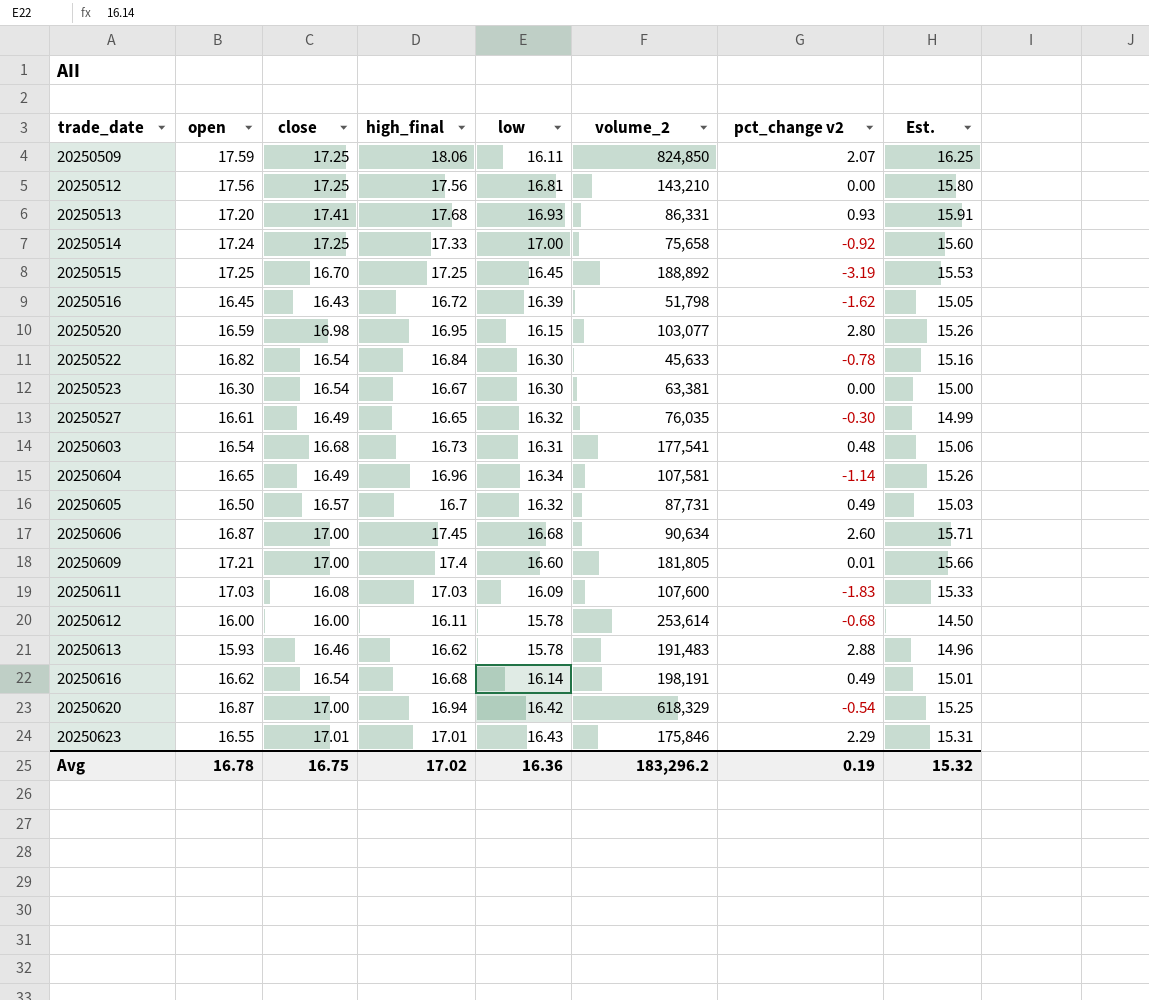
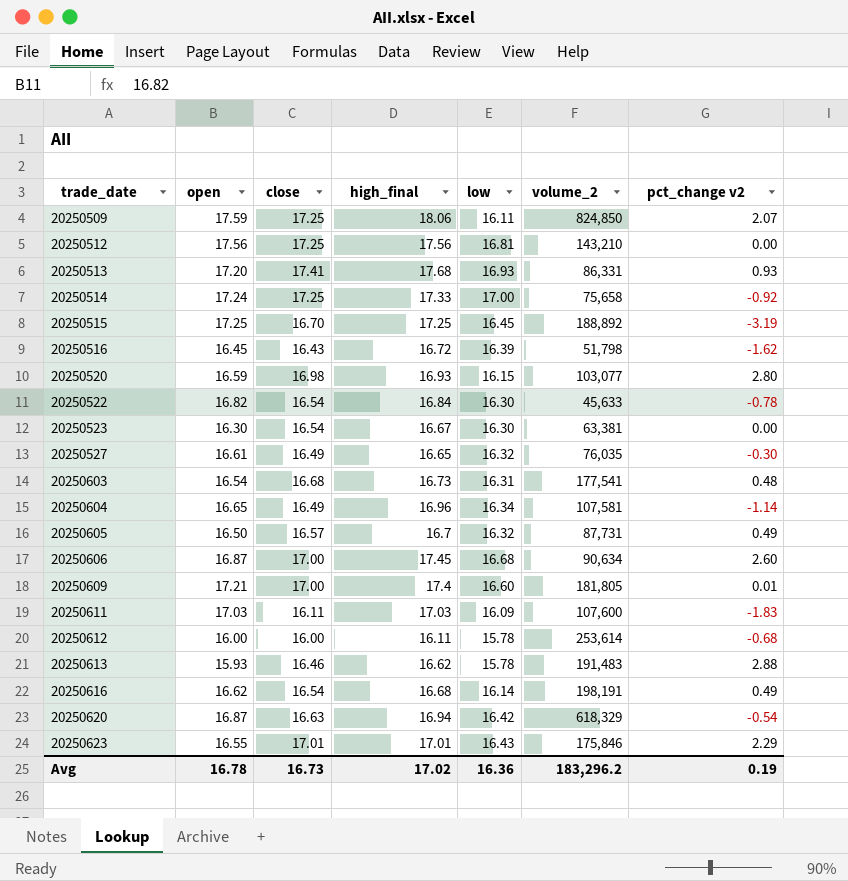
column Est. | formula: [high_final] * 0.9 -> none
20250520 | high_final: 16.95 -> 16.93
20250611 | close: 16.08 -> 16.11
20250620 | close: 17.00 -> 16.63
Avg | close: 16.75 -> 16.73

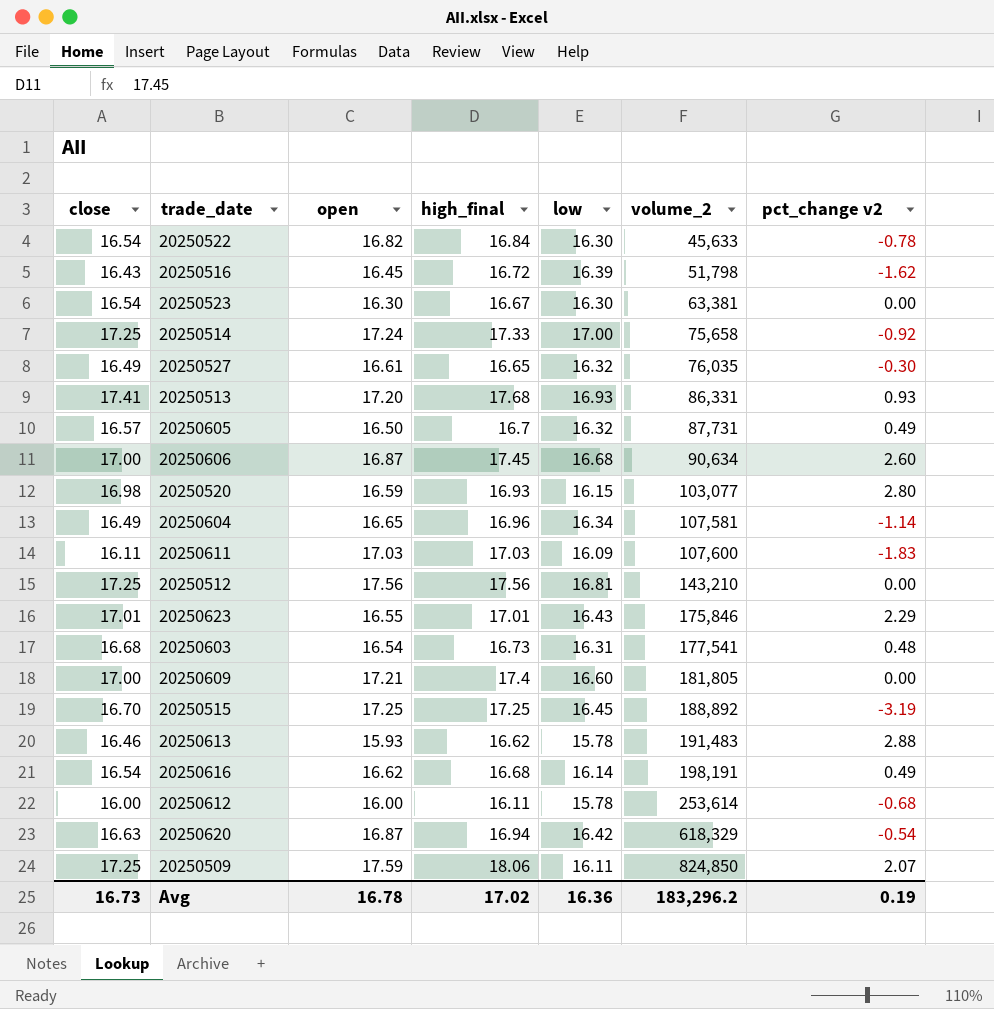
row order: trade_date ascending -> volume_2 ascending
column close | position: 3 -> 1
20250609 | pct_change v2: 0.01 -> 0.00

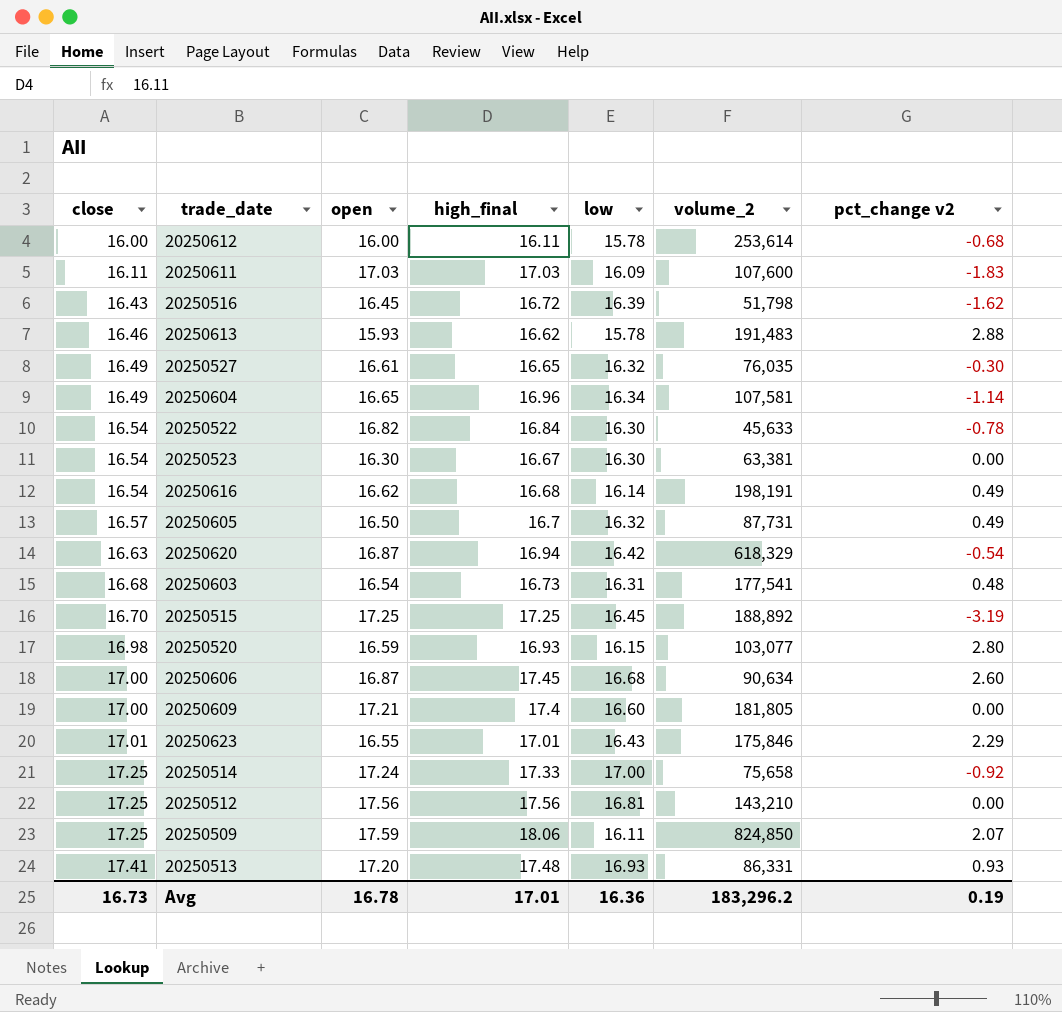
row order: volume_2 ascending -> close ascending
20250513 | high_final: 17.68 -> 17.48
Avg | high_final: 17.02 -> 17.01

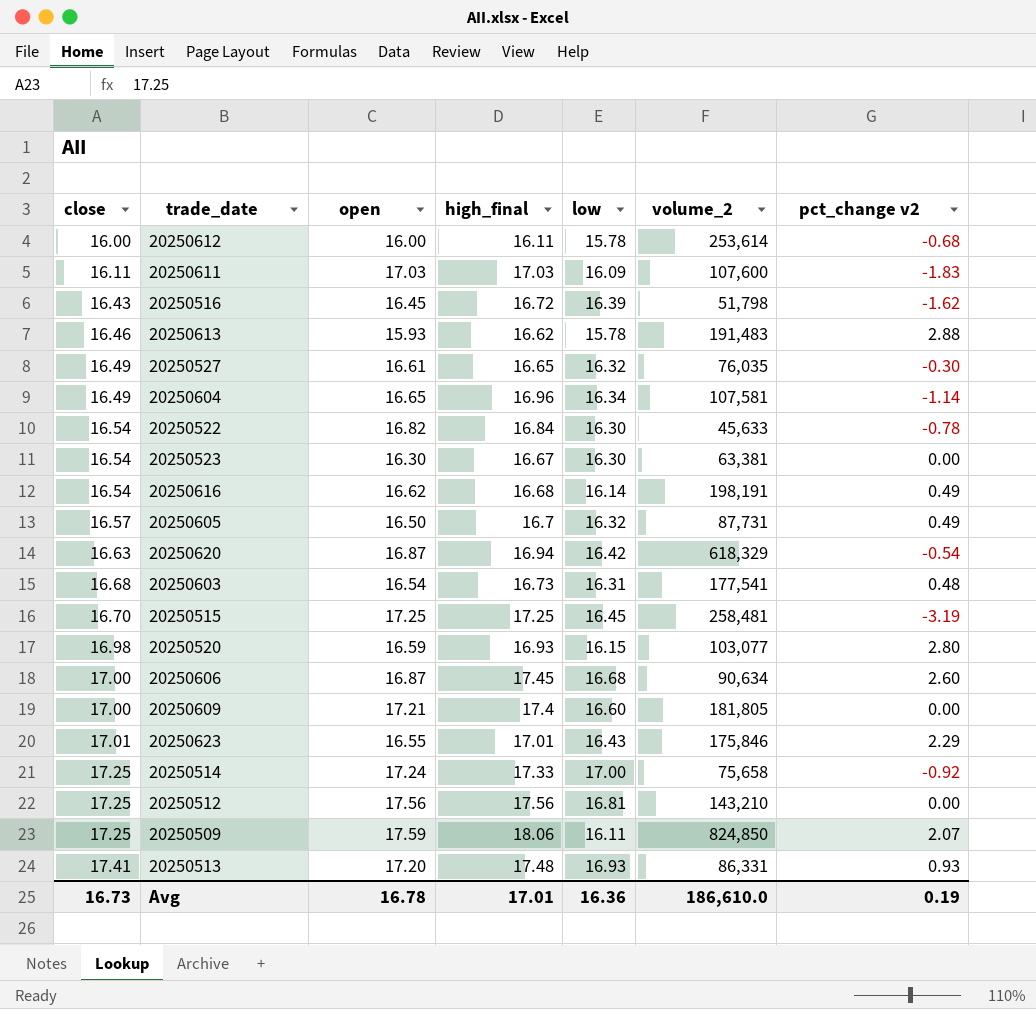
20250515 | volume_2: 188,892 -> 258,481
Avg | volume_2: 183,296.2 -> 186,610.0

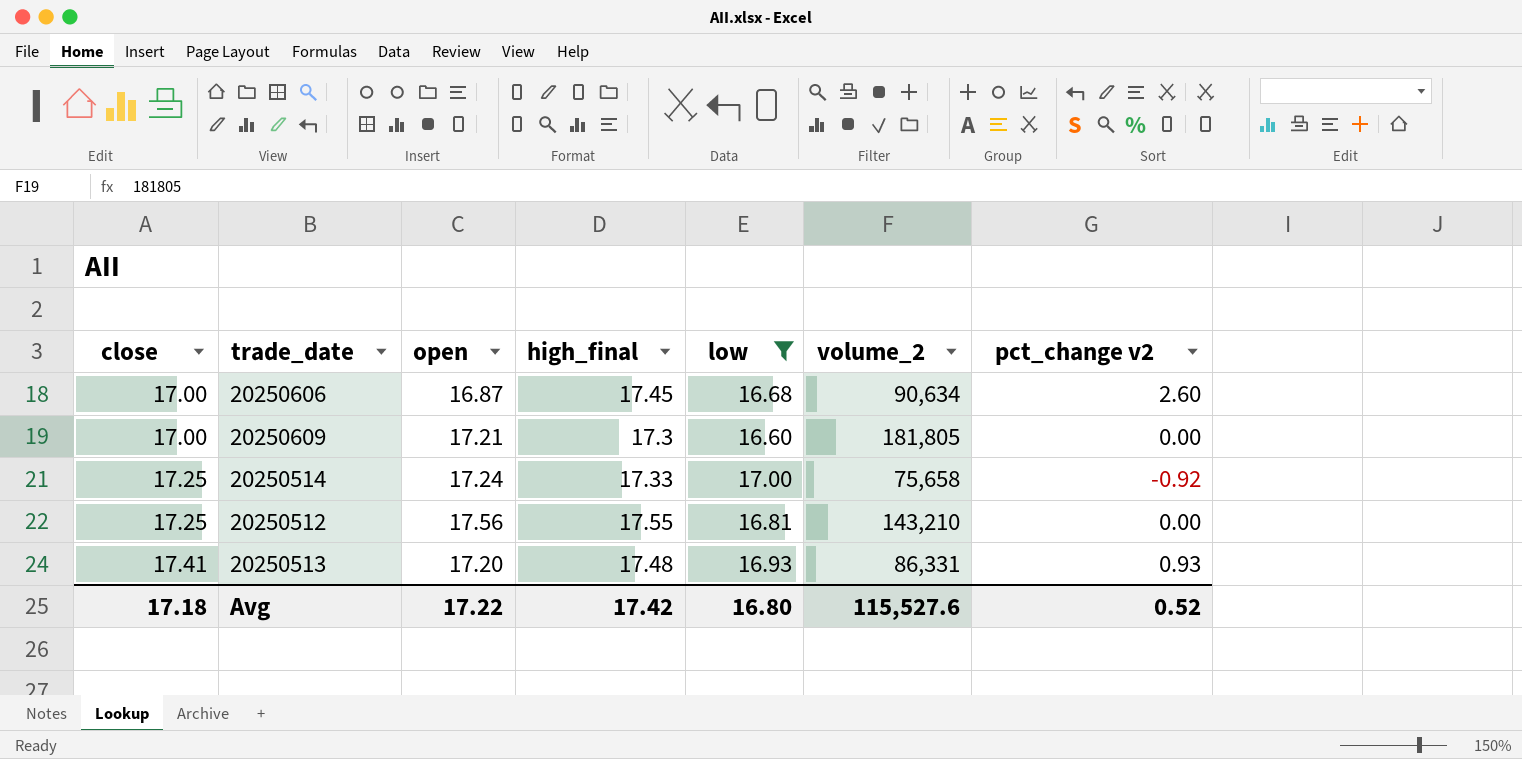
filter: none -> low >= 16.60
20250609 | high_final: 17.4 -> 17.3
20250512 | high_final: 17.56 -> 17.55
Avg | close: 16.73 -> 17.18
Avg | open: 16.78 -> 17.22
Avg | high_final: 17.01 -> 17.42
Avg | low: 16.36 -> 16.80
Avg | volume_2: 186,610.0 -> 115,527.6
Avg | pct_change v2: 0.19 -> 0.52

